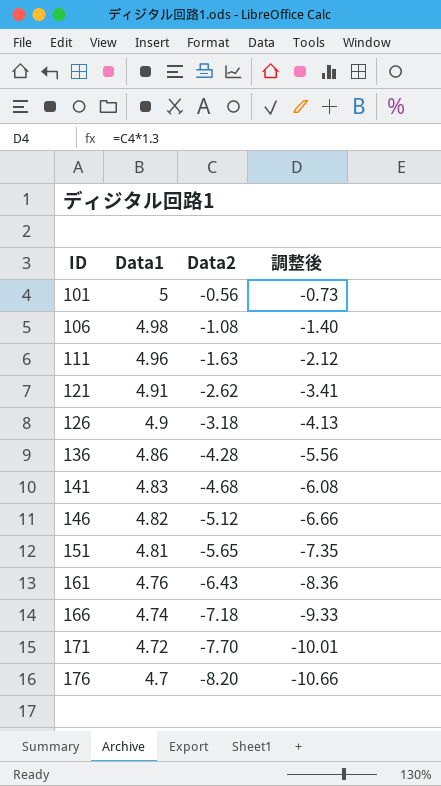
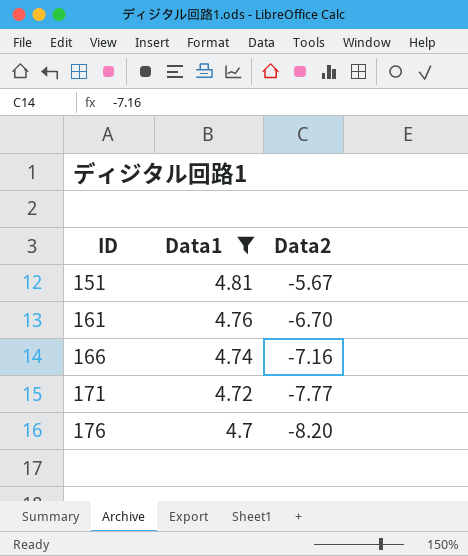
filter: none -> Data1 <= 4.81
column 調整後 | formula: [Data2] * 1.3 -> none
151 | Data2: -5.65 -> -5.67
161 | Data2: -6.43 -> -6.70
166 | Data2: -7.18 -> -7.16
171 | Data2: -7.70 -> -7.77

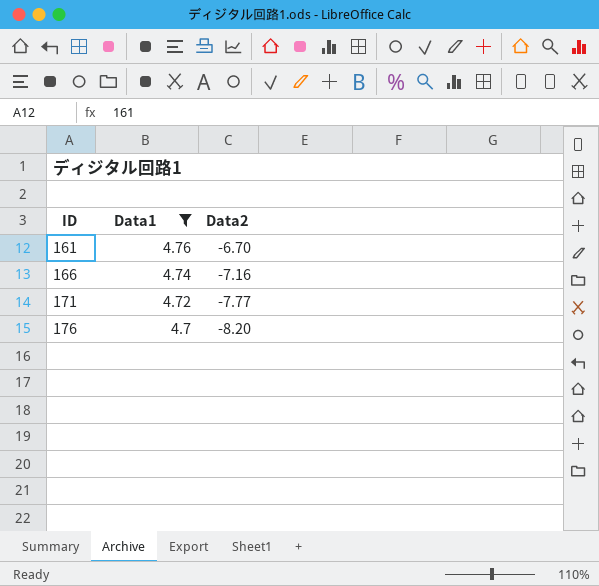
row 151: 4.81 | -5.67 -> none

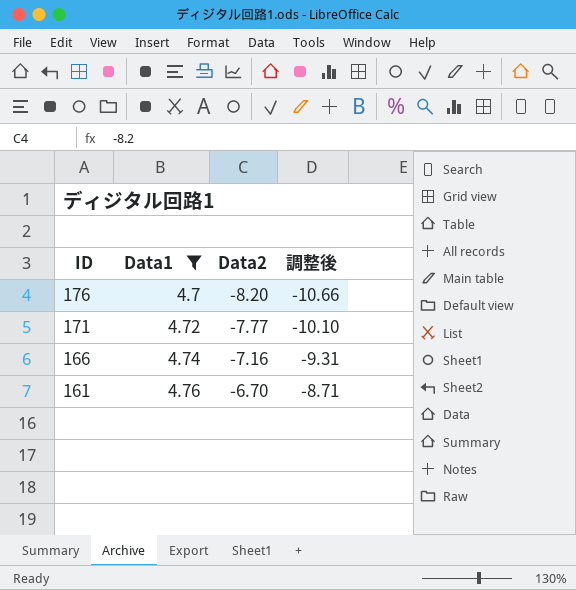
row order: ID ascending -> ID descending
column 調整後 | formula: none -> [Data2] * 1.3

